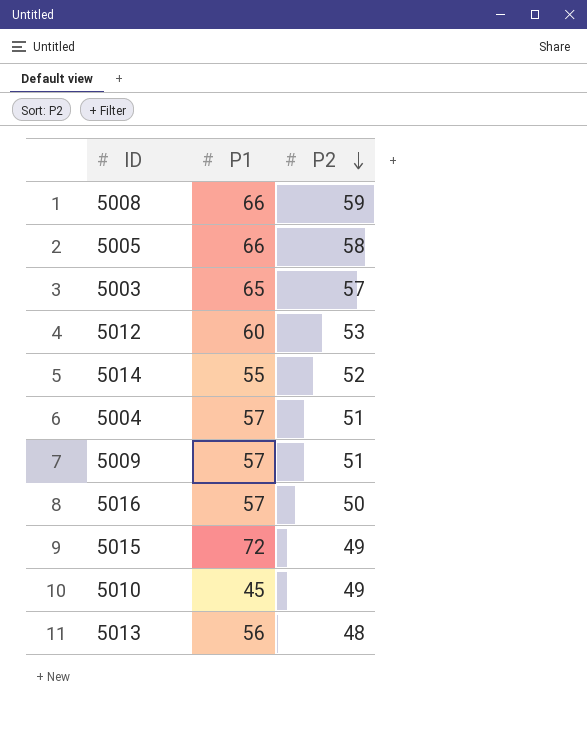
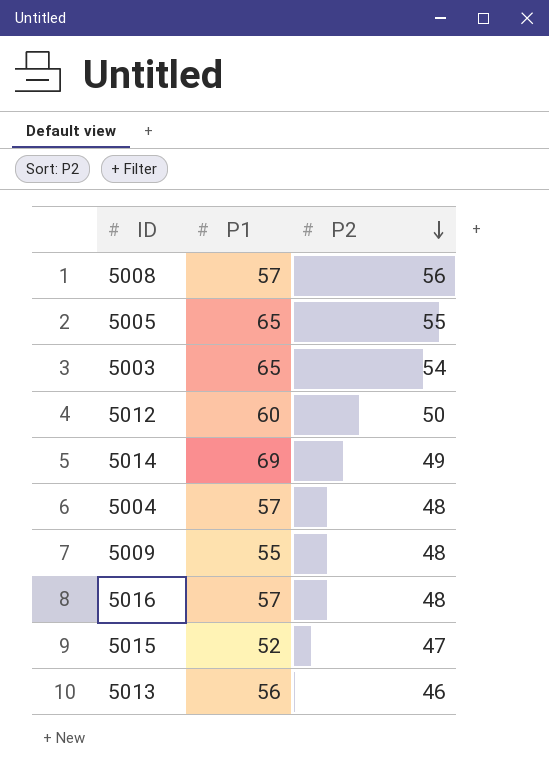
row 5010: 45 | 49 -> none
5008 | P1: 66 -> 57
5008 | P2: 59 -> 56
5005 | P1: 66 -> 65
5005 | P2: 58 -> 55
5003 | P2: 57 -> 54
5012 | P2: 53 -> 50
5014 | P1: 55 -> 69
5014 | P2: 52 -> 49
5004 | P2: 51 -> 48
5009 | P1: 57 -> 55
5009 | P2: 51 -> 48
5016 | P2: 50 -> 48
5015 | P1: 72 -> 52
5015 | P2: 49 -> 47
5013 | P2: 48 -> 46

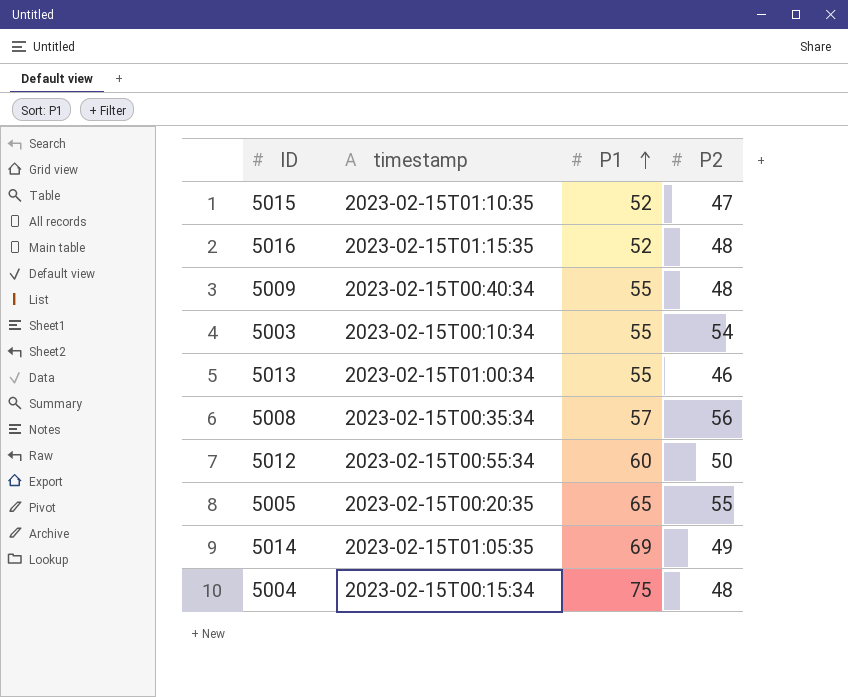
row order: P2 descending -> P1 ascending
column timestamp | position: none -> 2
5016 | P1: 57 -> 52
5003 | P1: 65 -> 55
5013 | P1: 56 -> 55
5004 | P1: 57 -> 75

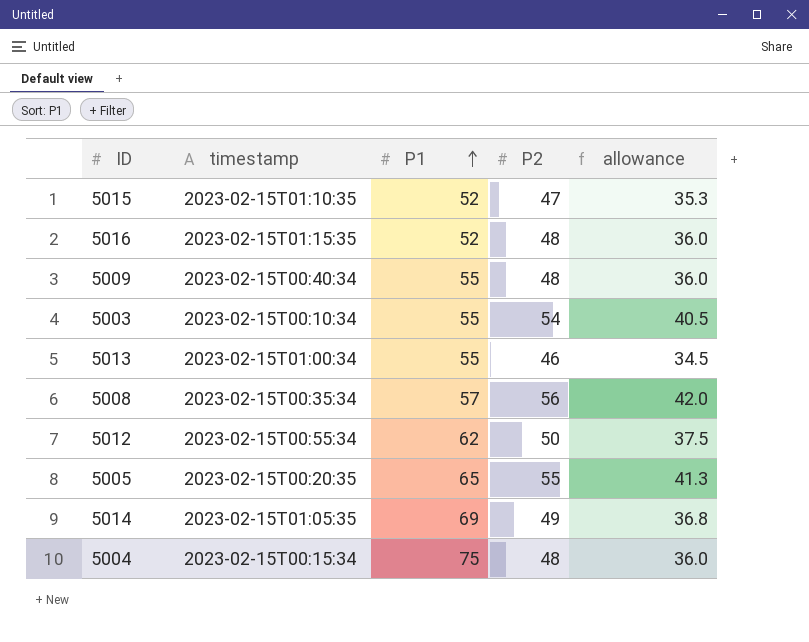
column allowance | formula: none -> [P2] * 0.75
5012 | P1: 60 -> 62

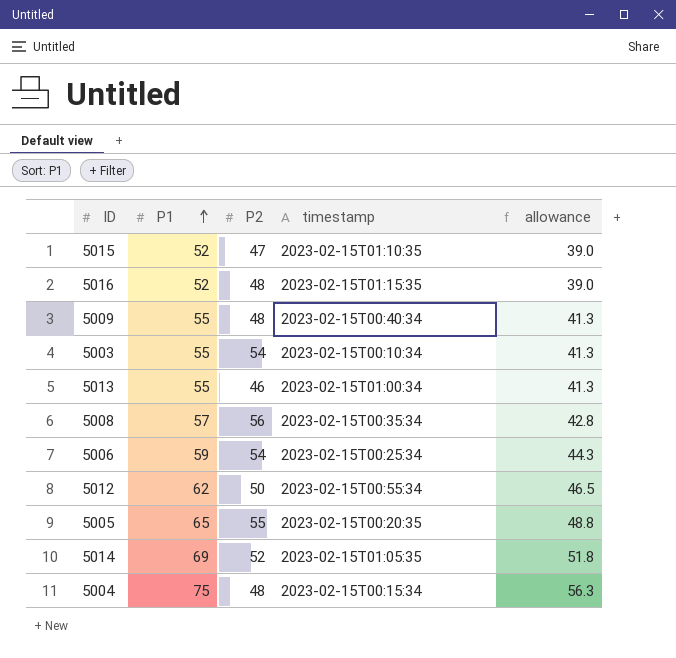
column timestamp | position: 2 -> 4
column allowance | formula: [P2] * 0.75 -> [P1] * 0.75
row 5006: none -> 59 | 54 | 2023-02-15T00:25:34 | 44.3
5014 | P2: 49 -> 52

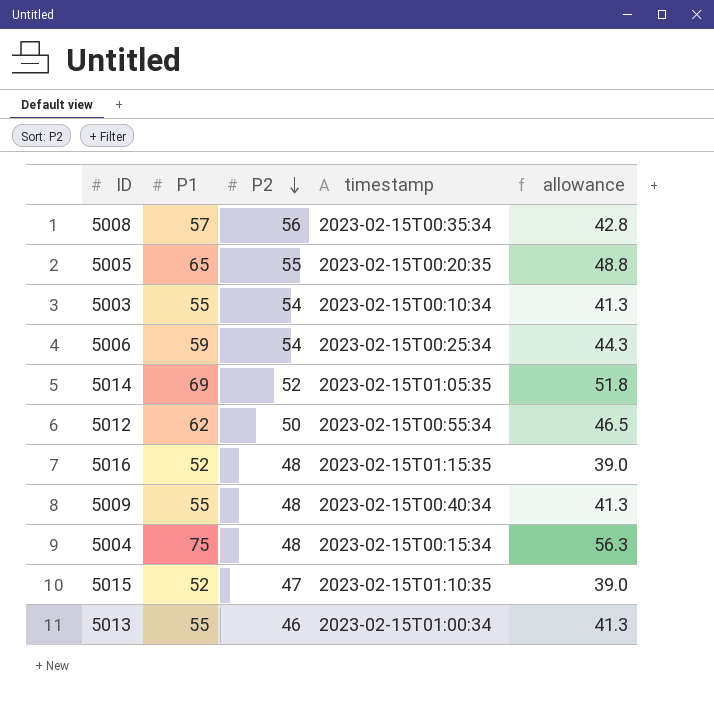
row order: P1 ascending -> P2 descending

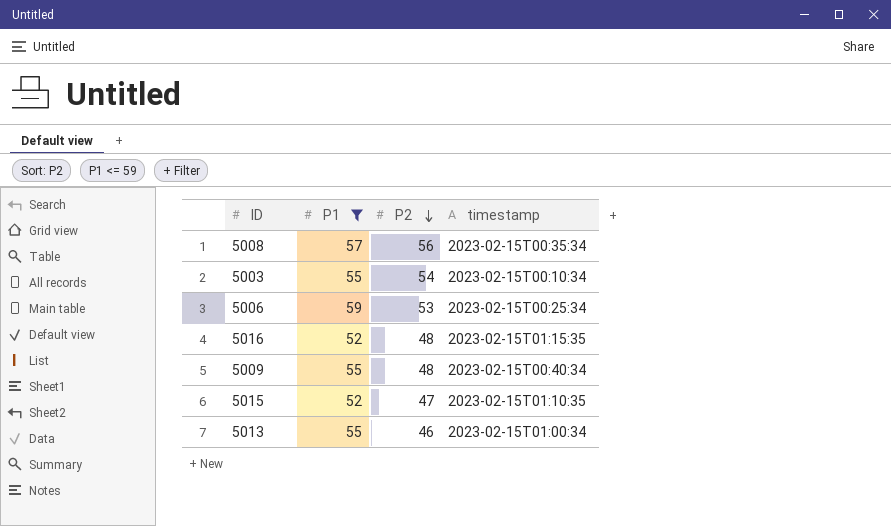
filter: none -> P1 <= 59
column allowance | formula: [P1] * 0.75 -> none
5006 | P2: 54 -> 53

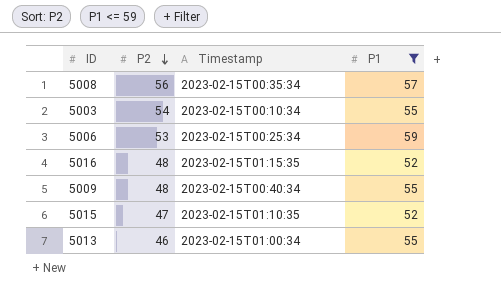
column name: timestamp -> Timestamp
column P1 | position: 2 -> 4

